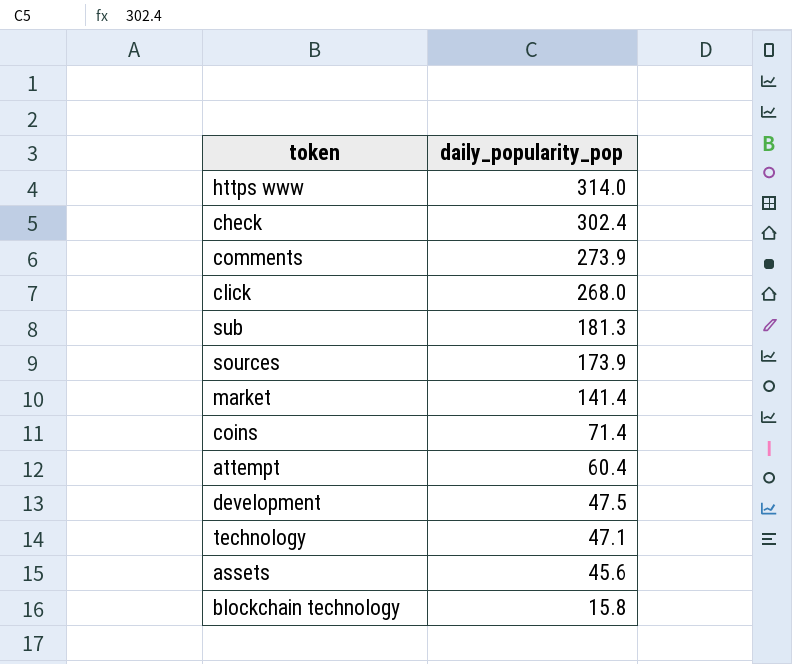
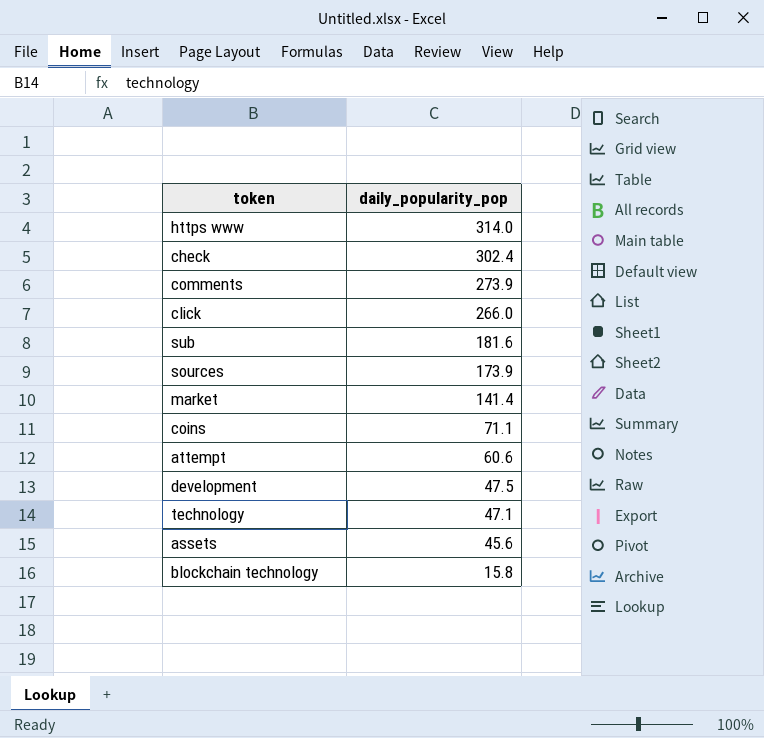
click | daily_popularity_pop: 268.0 -> 266.0
sub | daily_popularity_pop: 181.3 -> 181.6
coins | daily_popularity_pop: 71.4 -> 71.1
attempt | daily_popularity_pop: 60.4 -> 60.6

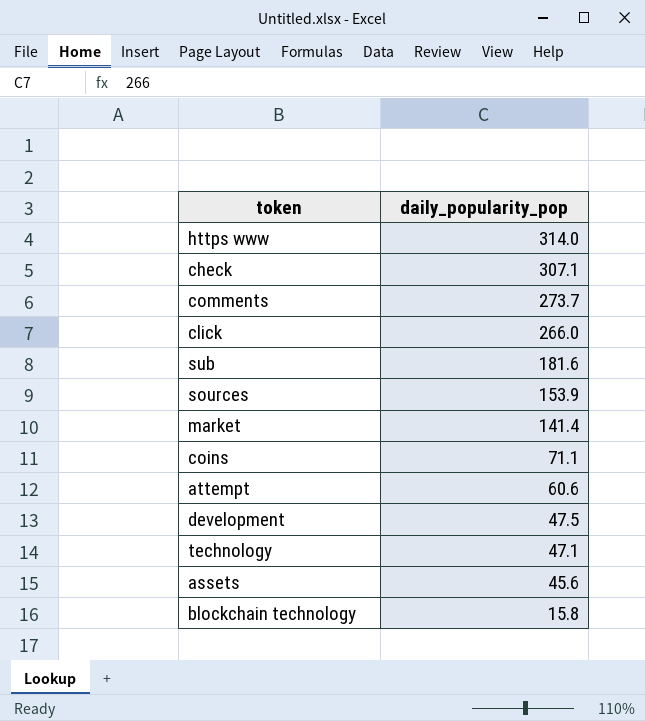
check | daily_popularity_pop: 302.4 -> 307.1
comments | daily_popularity_pop: 273.9 -> 273.7
sources | daily_popularity_pop: 173.9 -> 153.9

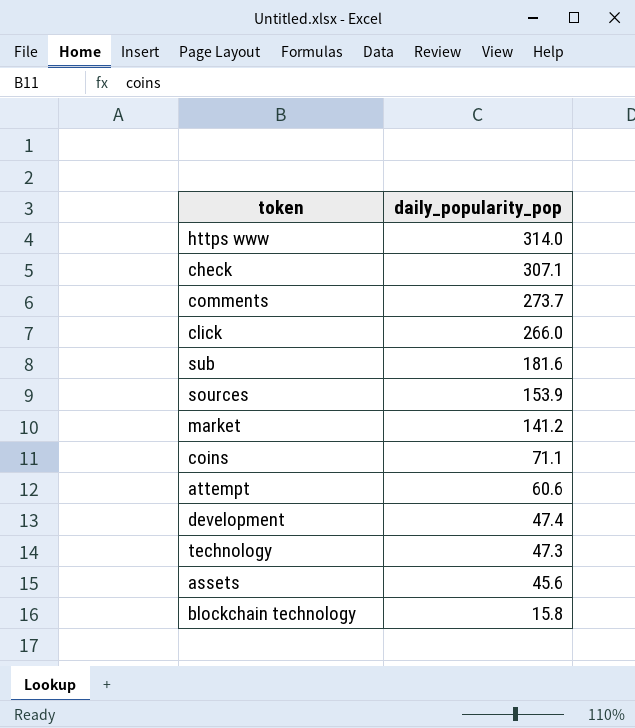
market | daily_popularity_pop: 141.4 -> 141.2
development | daily_popularity_pop: 47.5 -> 47.4
technology | daily_popularity_pop: 47.1 -> 47.3

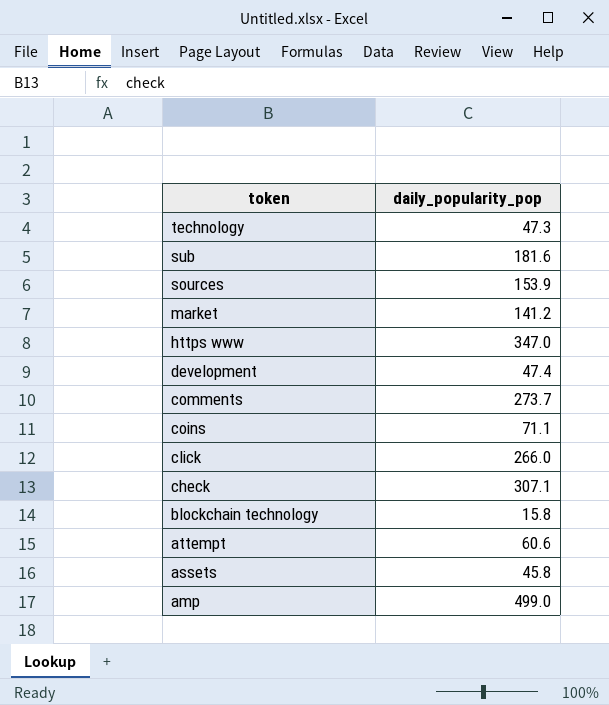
row order: daily_popularity_pop descending -> token descending
https www | daily_popularity_pop: 314.0 -> 347.0
assets | daily_popularity_pop: 45.6 -> 45.8
row amp: none -> 499.0

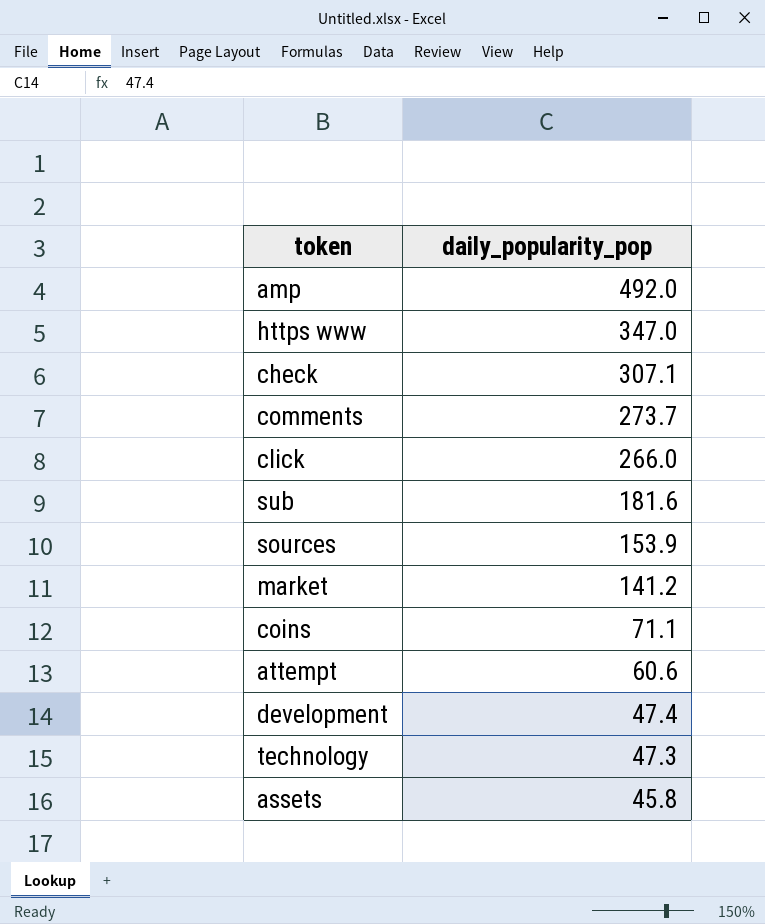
row order: token descending -> daily_popularity_pop descending
row blockchain technology: 15.8 -> none
amp | daily_popularity_pop: 499.0 -> 492.0

